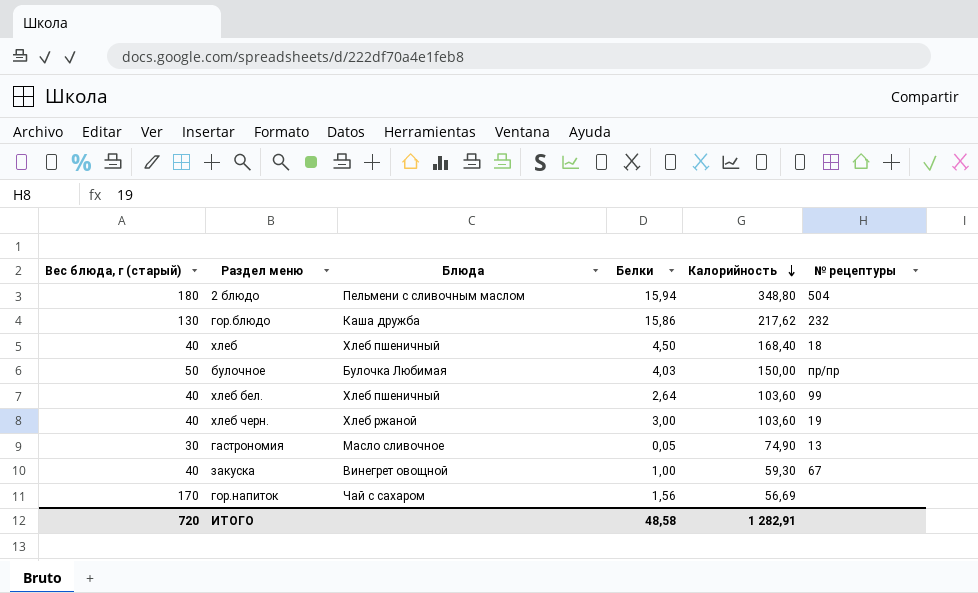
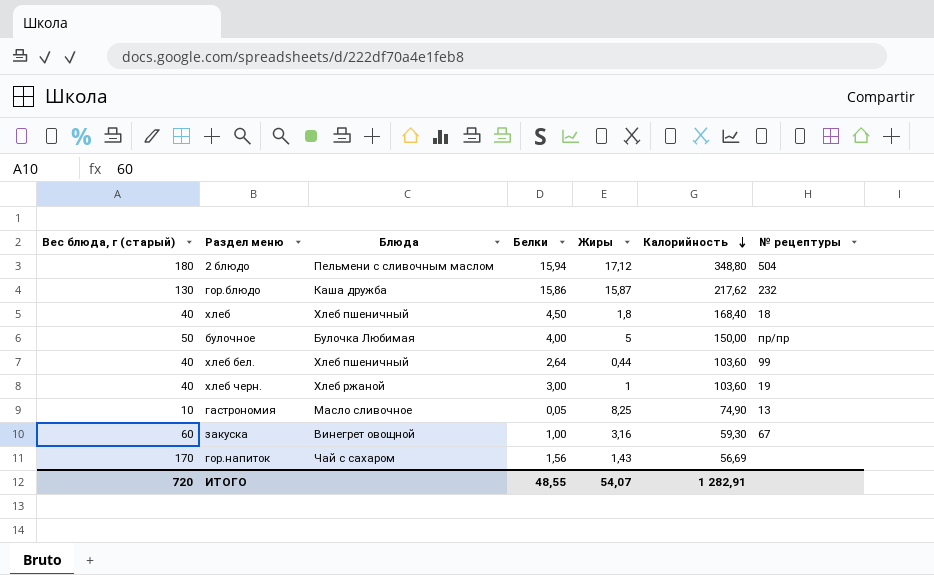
column Жиры | position: none -> 5
булочное | Белки: 4,03 -> 4,00
гастрономия | Вес блюда, г (старый): 30 -> 10
закуска | Вес блюда, г (старый): 40 -> 60
ИТОГО | Белки: 48,58 -> 48,55

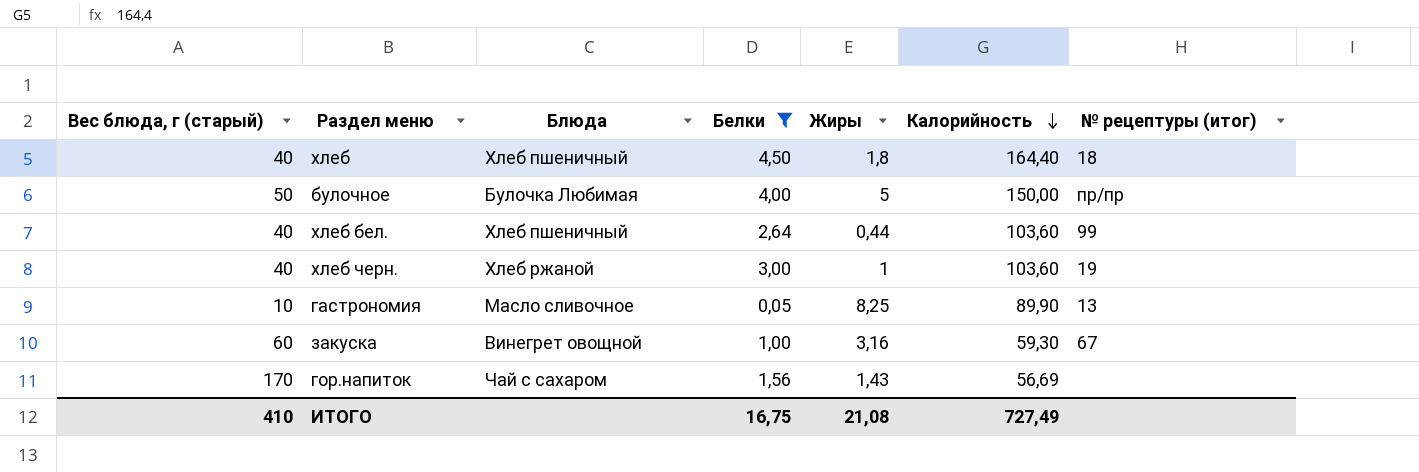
filter: none -> Белки <= 4,50
column name: № рецептуры -> № рецептуры (итог)
хлеб | Калорийность: 168,40 -> 164,40
гастрономия | Калорийность: 74,90 -> 89,90
ИТОГО | Вес блюда, г (старый): 720 -> 410
ИТОГО | Белки: 48,55 -> 16,75
ИТОГО | Жиры: 54,07 -> 21,08
ИТОГО | Калорийность: 1 282,91 -> 727,49

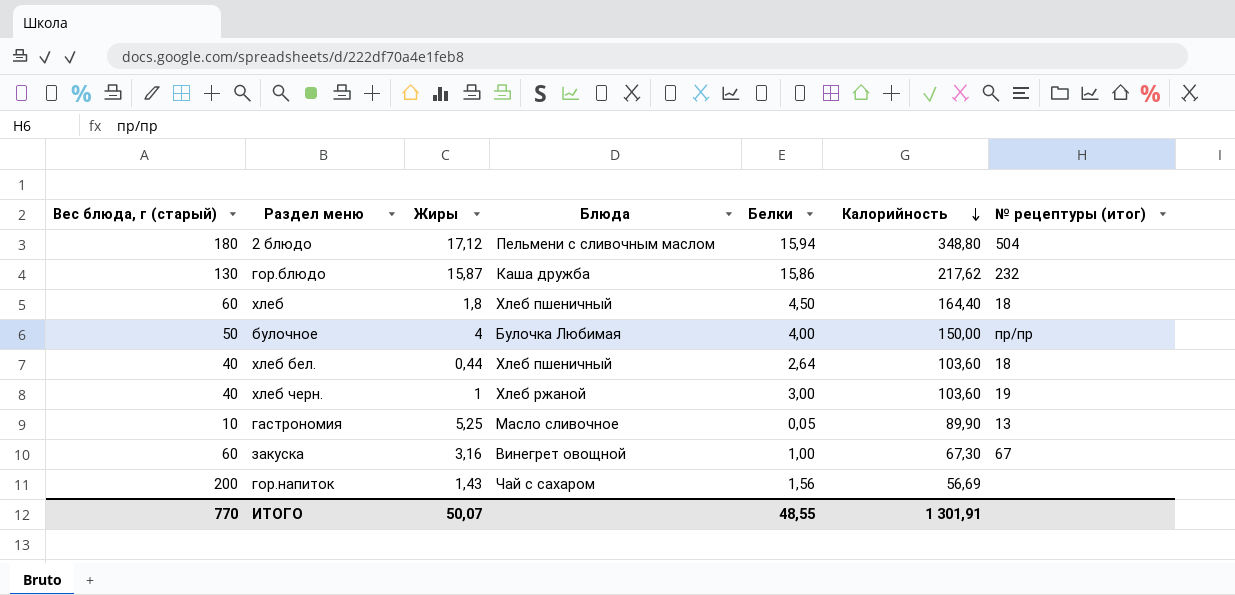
filter: Белки <= 4,50 -> none
column Жиры | position: 5 -> 3
хлеб | Вес блюда, г (старый): 40 -> 60
булочное | Жиры: 5 -> 4
хлеб бел. | № рецептуры (итог): 99 -> 18
гастрономия | Жиры: 8,25 -> 5,25
закуска | Калорийность: 59,30 -> 67,30
гор.напиток | Вес блюда, г (старый): 170 -> 200
ИТОГО | Вес блюда, г (старый): 410 -> 770
ИТОГО | Жиры: 21,08 -> 50,07
ИТОГО | Белки: 16,75 -> 48,55
ИТОГО | Калорийность: 727,49 -> 1 301,91

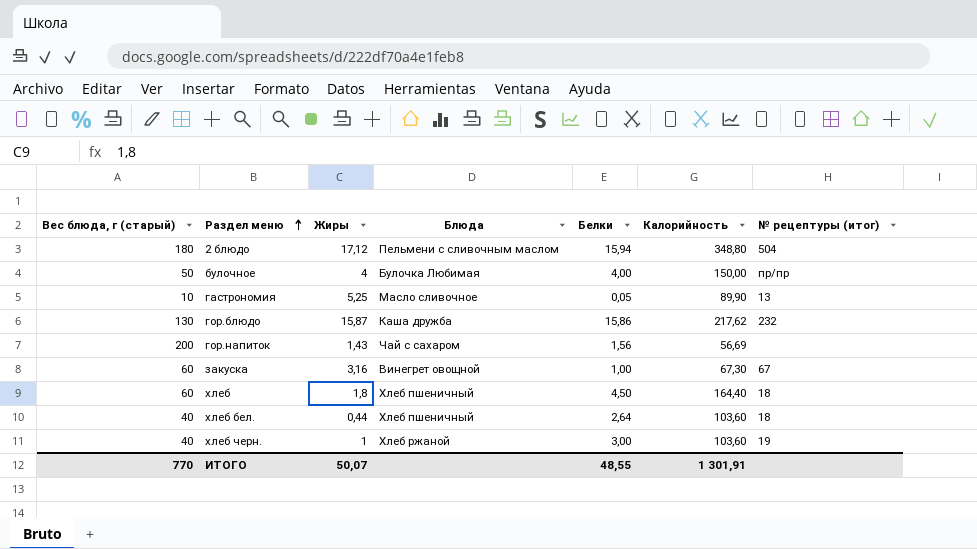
row order: Калорийность descending -> Раздел меню ascending

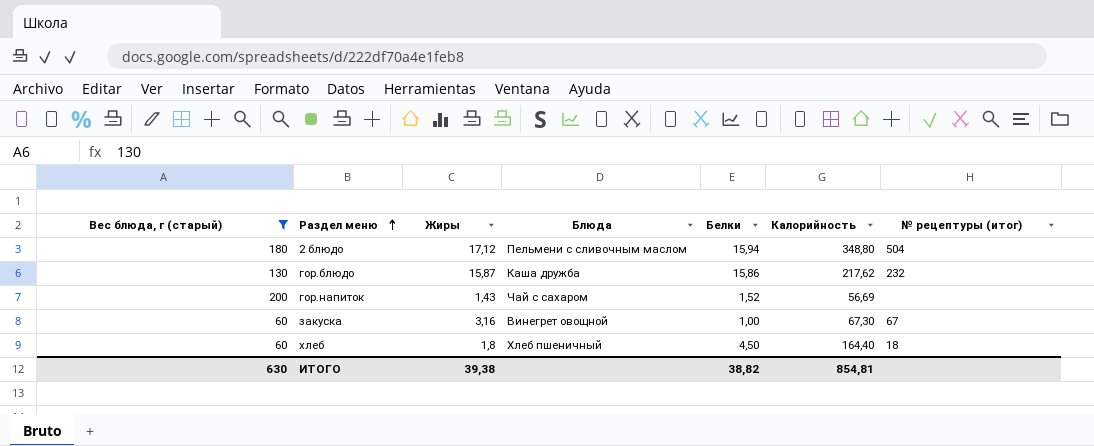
filter: none -> Вес блюда, г (старый) >= 60
гор.напиток | Белки: 1,56 -> 1,52
ИТОГО | Вес блюда, г (старый): 770 -> 630
ИТОГО | Жиры: 50,07 -> 39,38
ИТОГО | Белки: 48,55 -> 38,82
ИТОГО | Калорийность: 1 301,91 -> 854,81

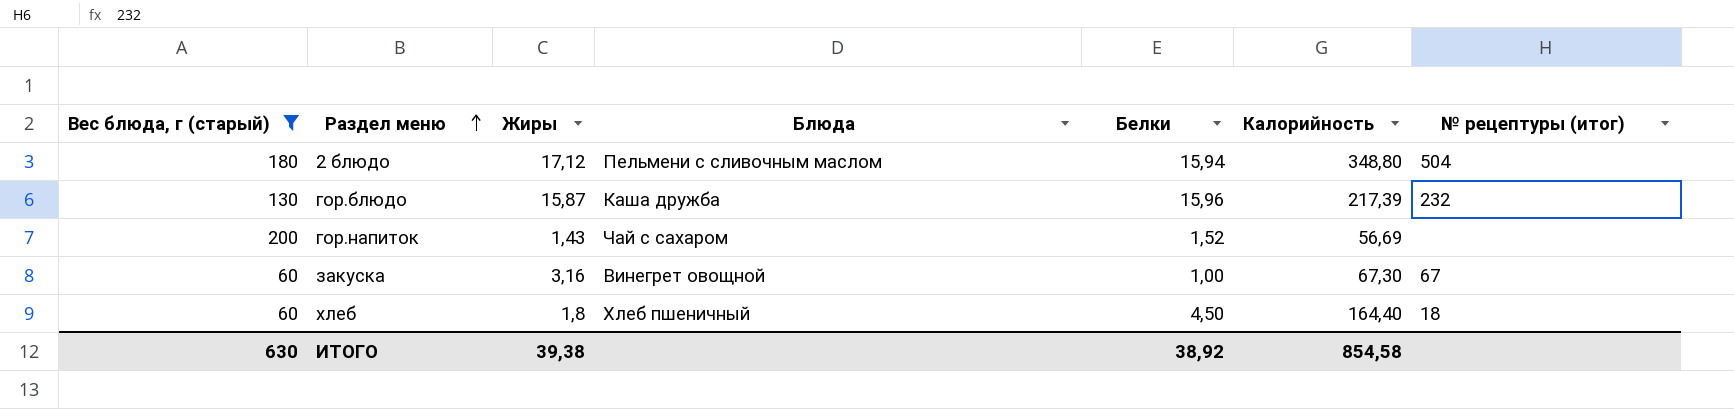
гор.блюдо | Белки: 15,86 -> 15,96
гор.блюдо | Калорийность: 217,62 -> 217,39
ИТОГО | Белки: 38,82 -> 38,92
ИТОГО | Калорийность: 854,81 -> 854,58

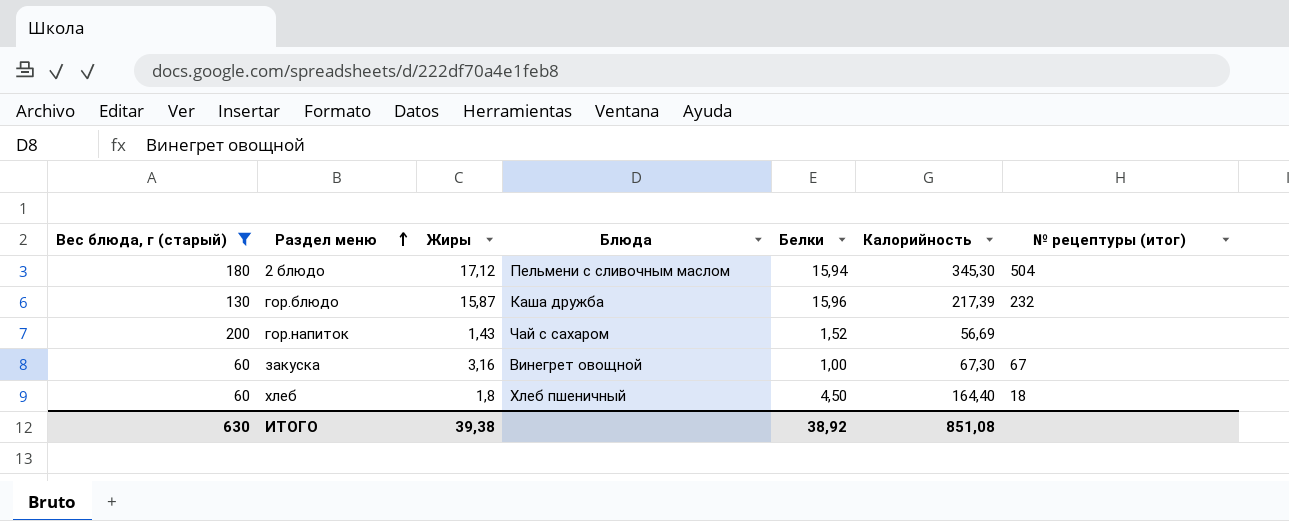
2 блюдо | Калорийность: 348,80 -> 345,30
ИТОГО | Калорийность: 854,58 -> 851,08

